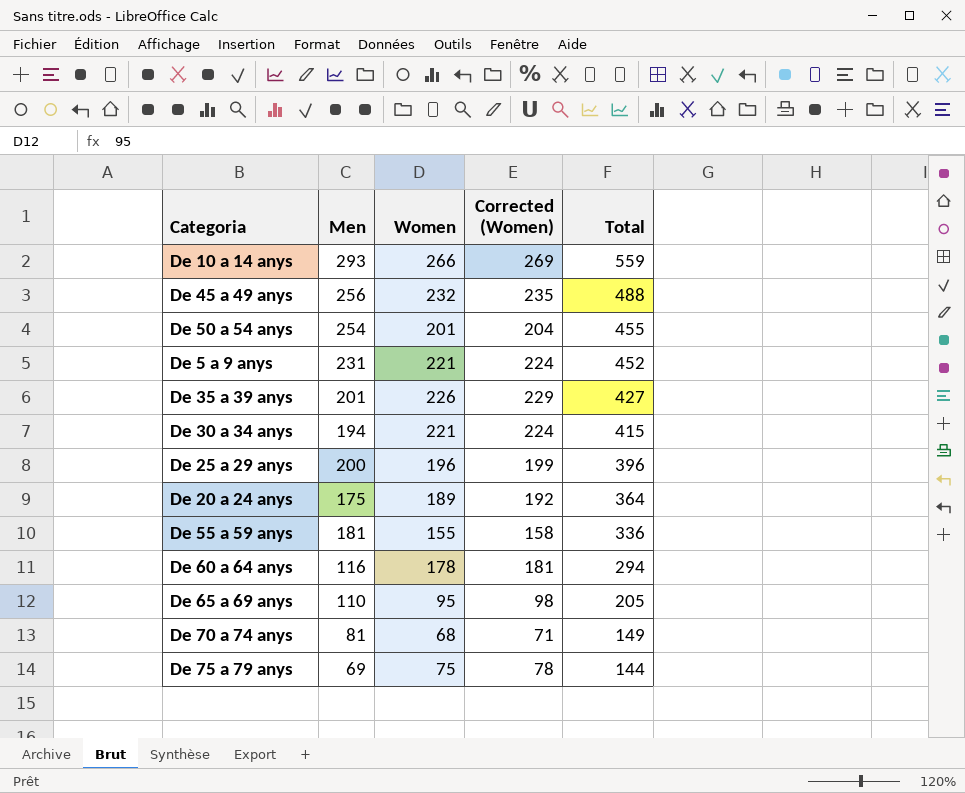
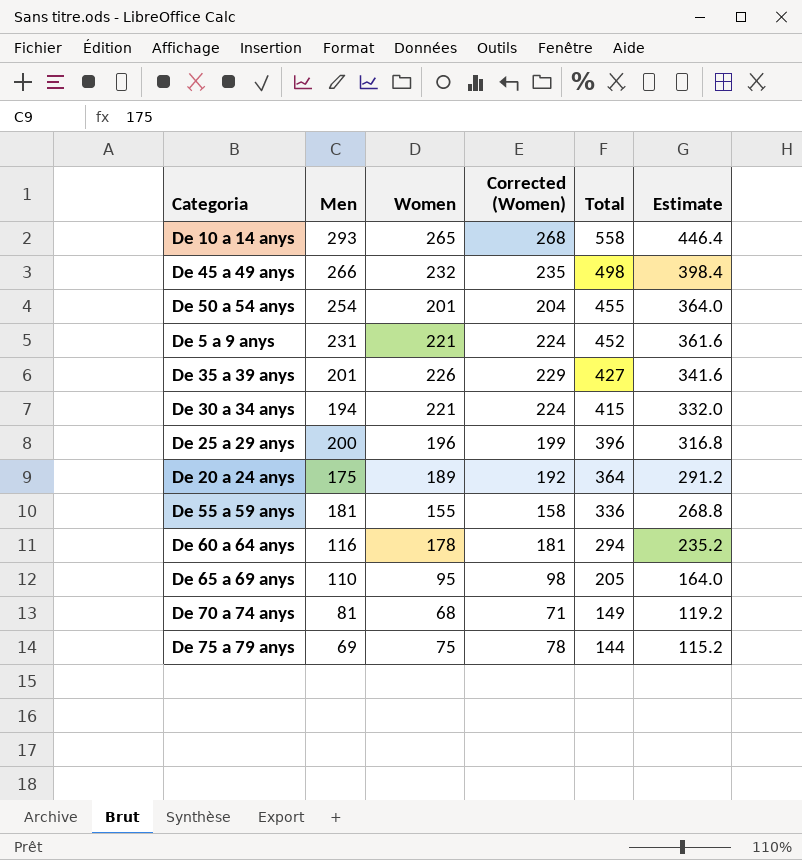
column Estimate | formula: none -> [Total] * 0.8
De 10 a 14 anys | Women: 266 -> 265
De 10 a 14 anys | Corrected (Women): 269 -> 268
De 10 a 14 anys | Total: 559 -> 558
De 45 a 49 anys | Men: 256 -> 266
De 45 a 49 anys | Total: 488 -> 498

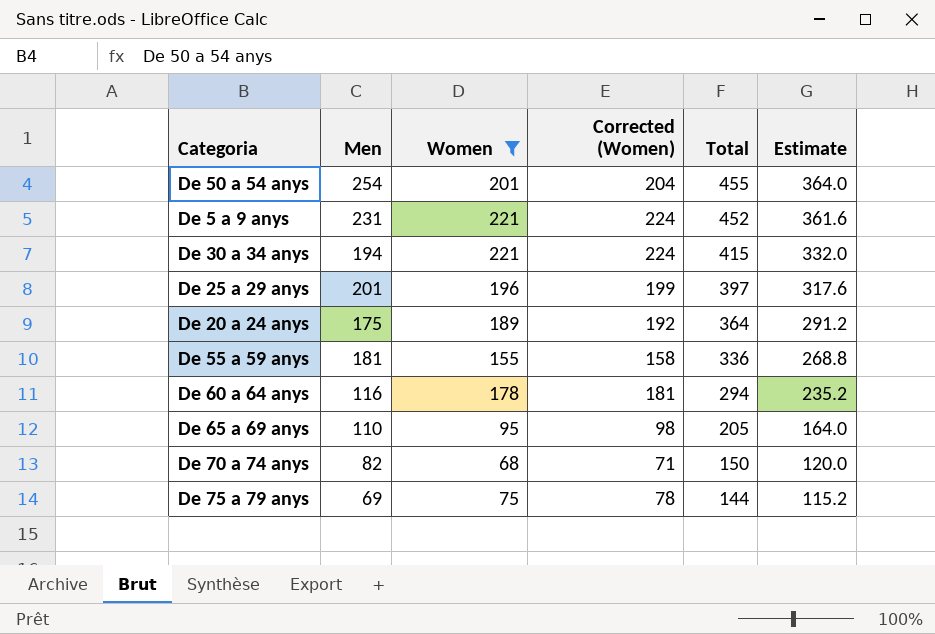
filter: none -> Women <= 221
De 25 a 29 anys | Men: 200 -> 201
De 25 a 29 anys | Total: 396 -> 397
De 25 a 29 anys | Estimate: 316.8 -> 317.6
De 70 a 74 anys | Men: 81 -> 82
De 70 a 74 anys | Total: 149 -> 150
De 70 a 74 anys | Estimate: 119.2 -> 120.0

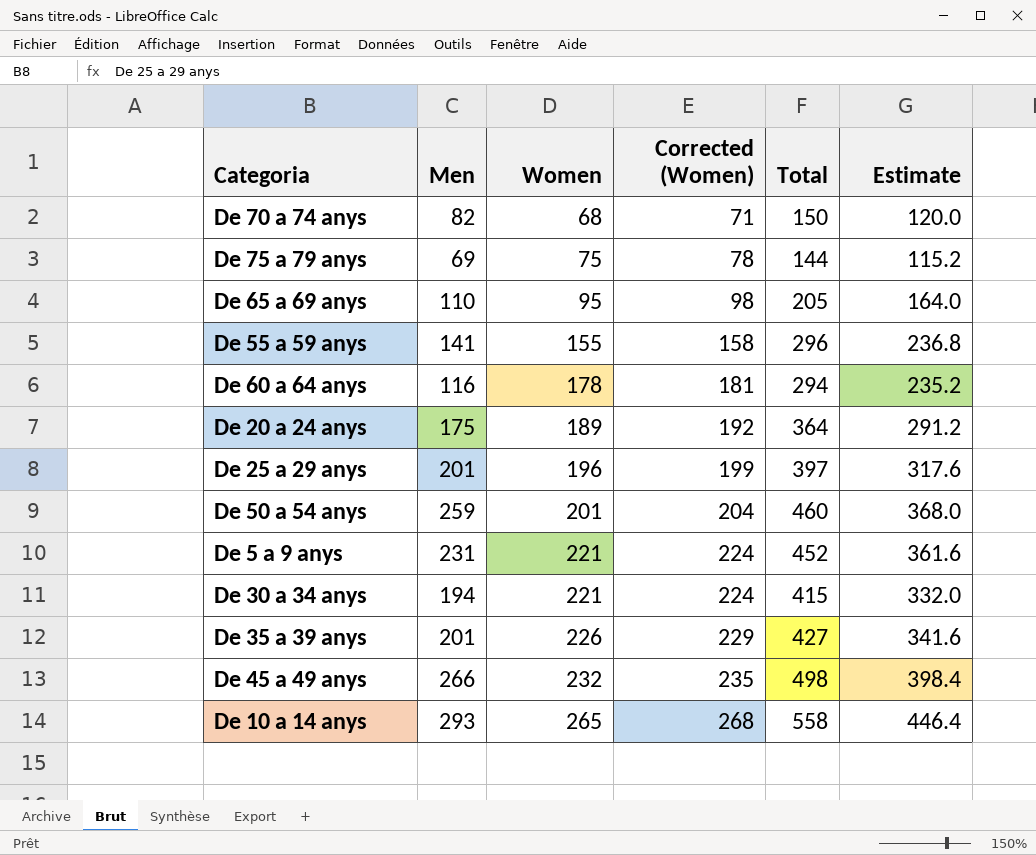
filter: Women <= 221 -> none
row order: Total descending -> Women ascending
De 55 a 59 anys | Men: 181 -> 141
De 55 a 59 anys | Total: 336 -> 296
De 55 a 59 anys | Estimate: 268.8 -> 236.8
De 50 a 54 anys | Men: 254 -> 259
De 50 a 54 anys | Total: 455 -> 460
De 50 a 54 anys | Estimate: 364.0 -> 368.0

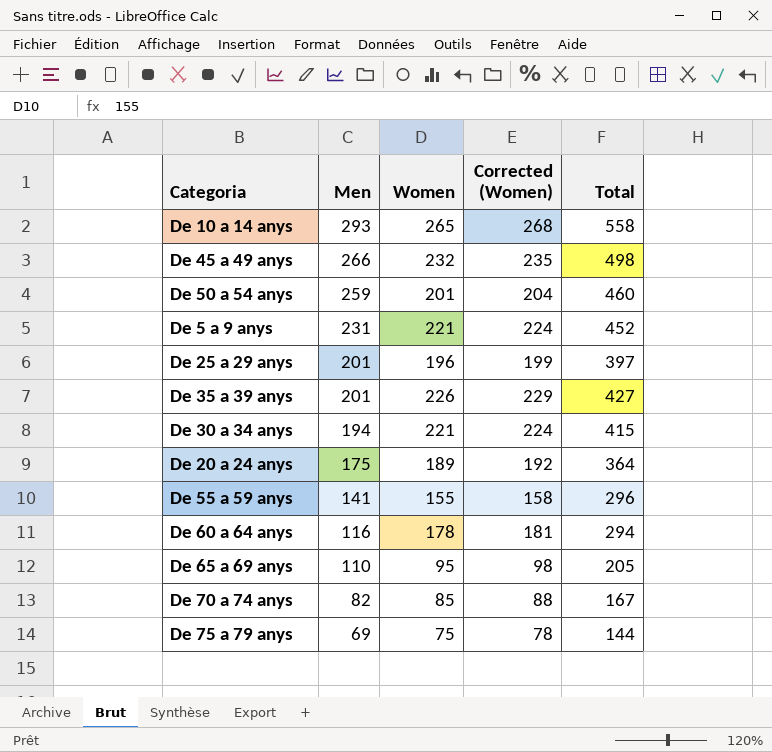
row order: Women ascending -> Men descending
column Estimate | formula: [Total] * 0.8 -> none
De 70 a 74 anys | Women: 68 -> 85
De 70 a 74 anys | Corrected (Women): 71 -> 88
De 70 a 74 anys | Total: 150 -> 167

